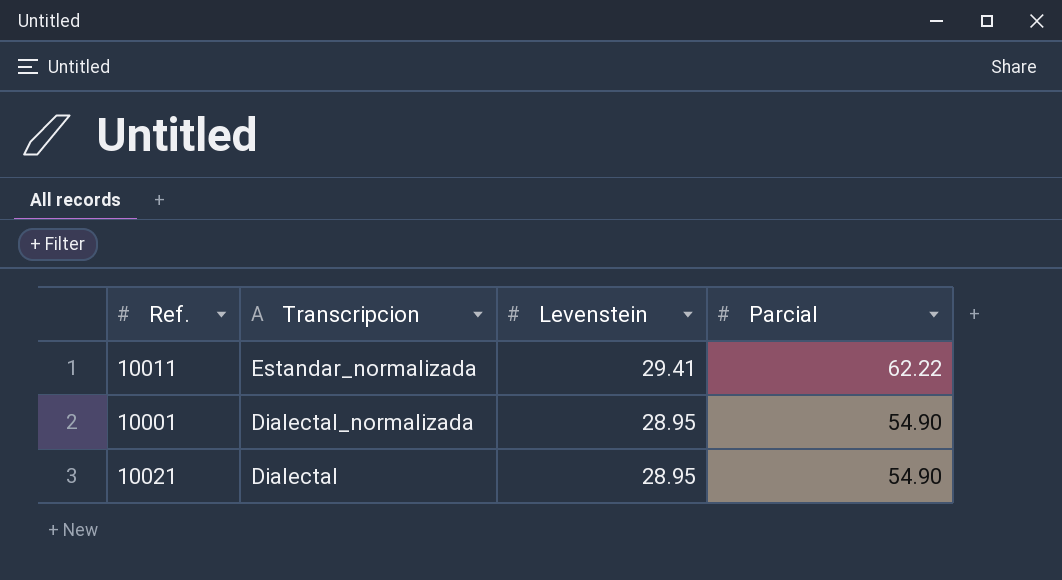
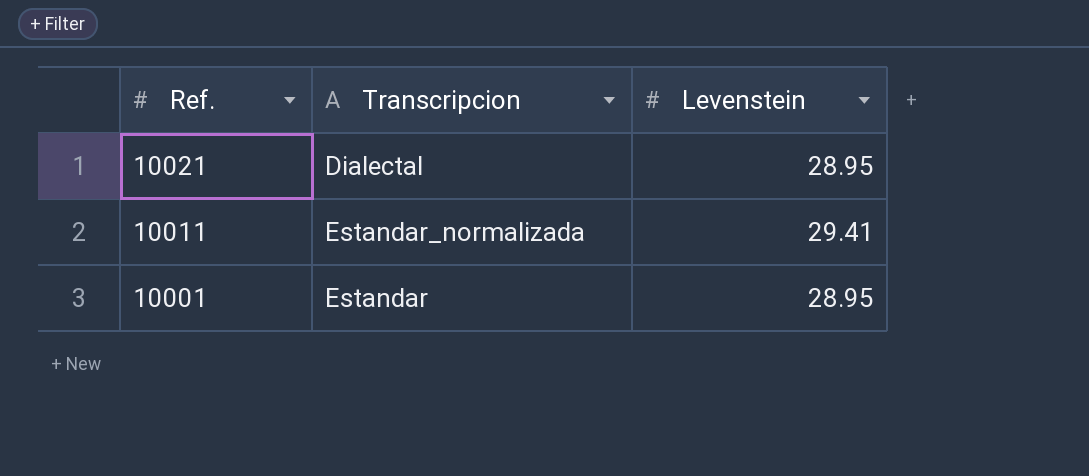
row order: Transcripcion descending -> Ref. descending
column Parcial | position: 4 -> none
10001 | Transcripcion: Dialectal_normalizada -> Estandar

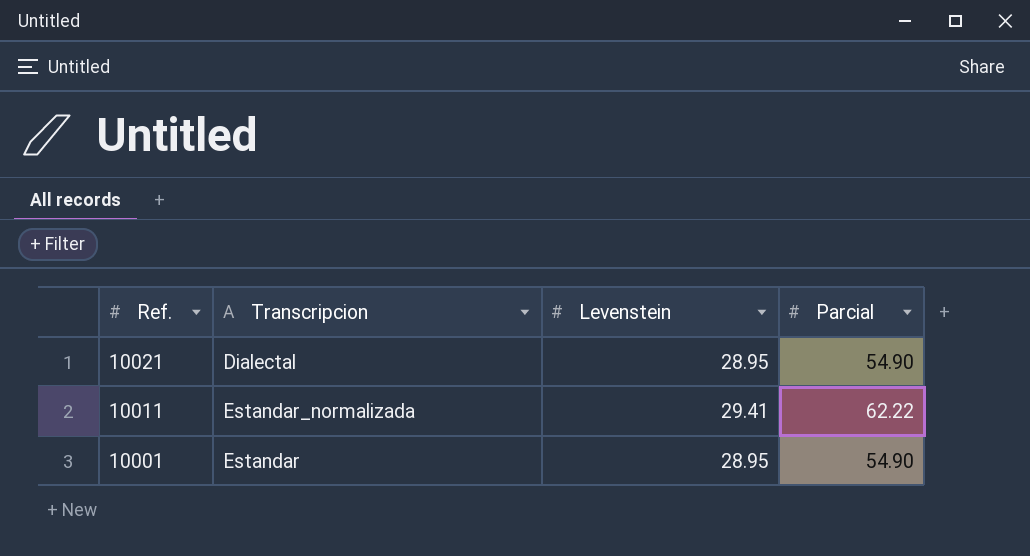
column Parcial | position: none -> 4

